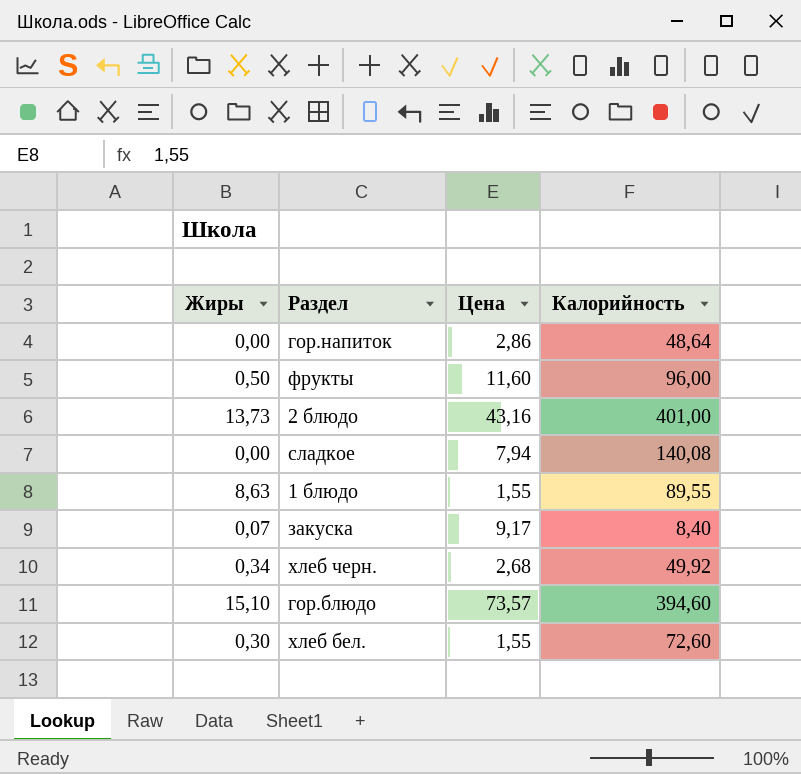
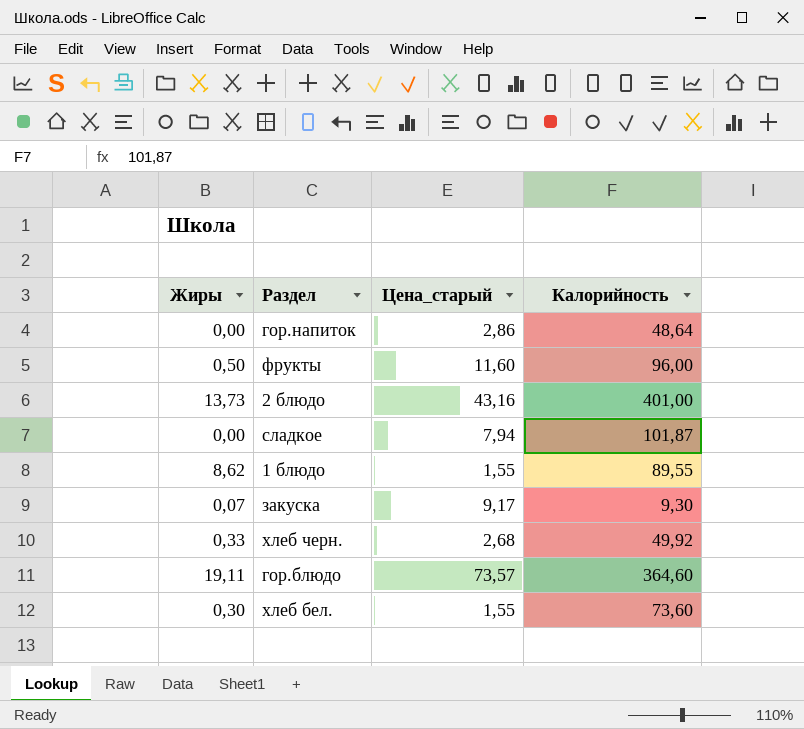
column name: Цена -> Цена_старый
сладкое | Калорийность: 140,08 -> 101,87
1 блюдо | Жиры: 8,63 -> 8,62
закуска | Калорийность: 8,40 -> 9,30
хлеб черн. | Жиры: 0,34 -> 0,33
гор.блюдо | Жиры: 15,10 -> 19,11
гор.блюдо | Калорийность: 394,60 -> 364,60
хлеб бел. | Калорийность: 72,60 -> 73,60

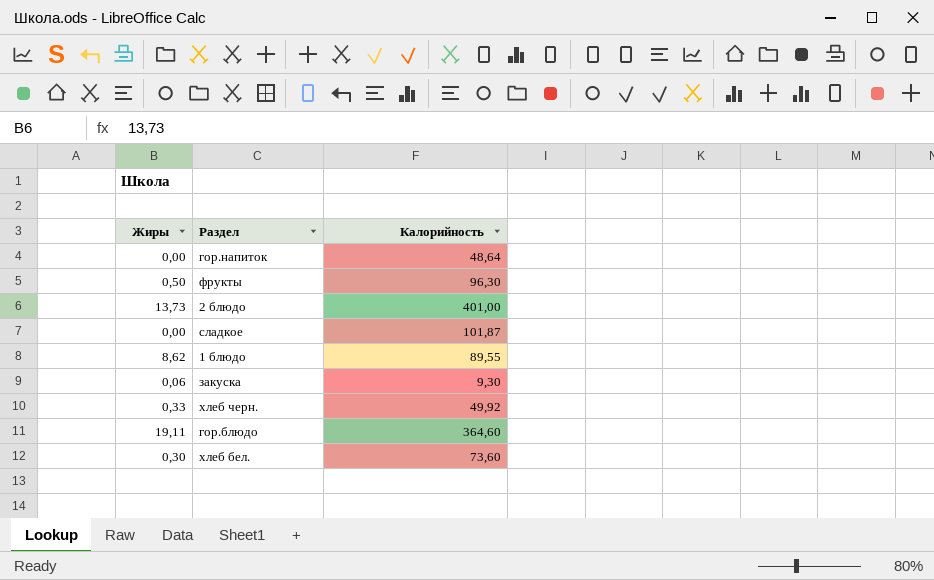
column Цена_старый | position: 3 -> none
фрукты | Калорийность: 96,00 -> 96,30
закуска | Жиры: 0,07 -> 0,06

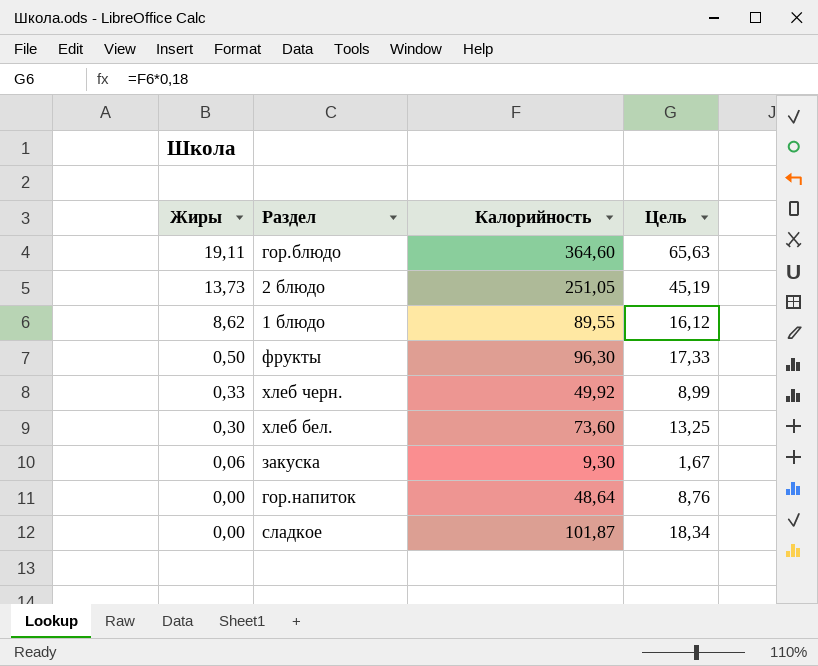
row order: none -> Жиры descending
column Цель | formula: none -> [Калорийность] * 0,18
2 блюдо | Калорийность: 401,00 -> 251,05

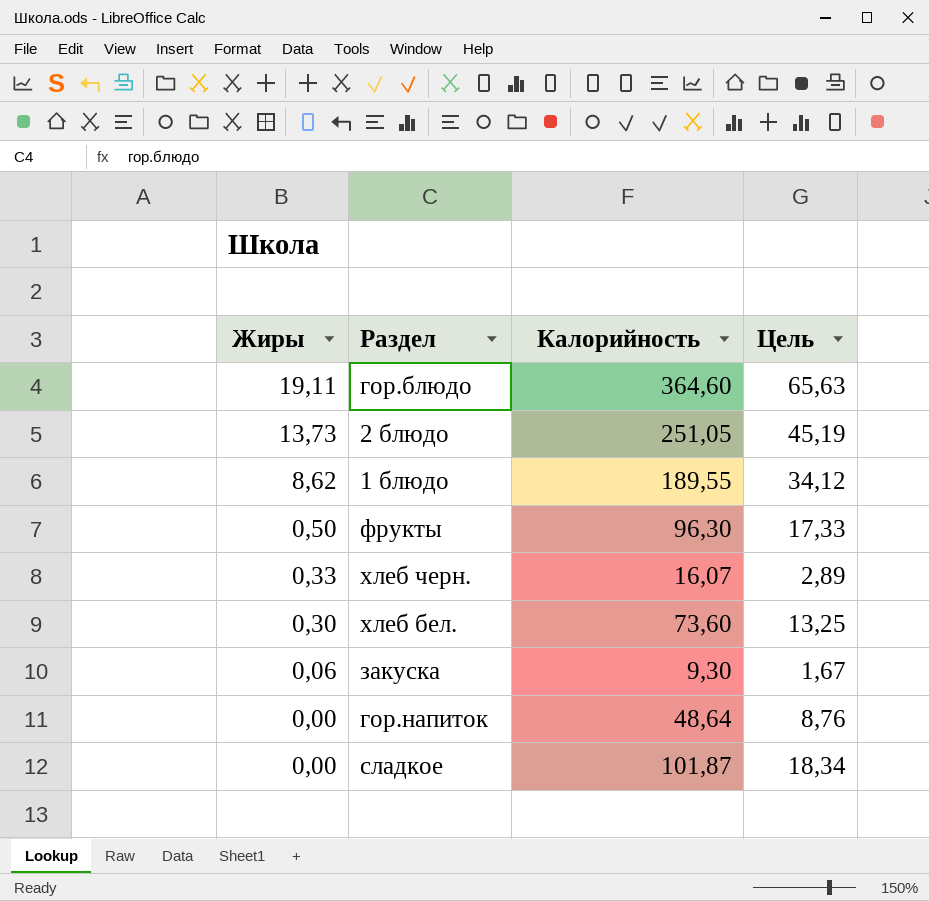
1 блюдо | Калорийность: 89,55 -> 189,55
1 блюдо | Цель: 16,12 -> 34,12
хлеб черн. | Калорийность: 49,92 -> 16,07
хлеб черн. | Цель: 8,99 -> 2,89

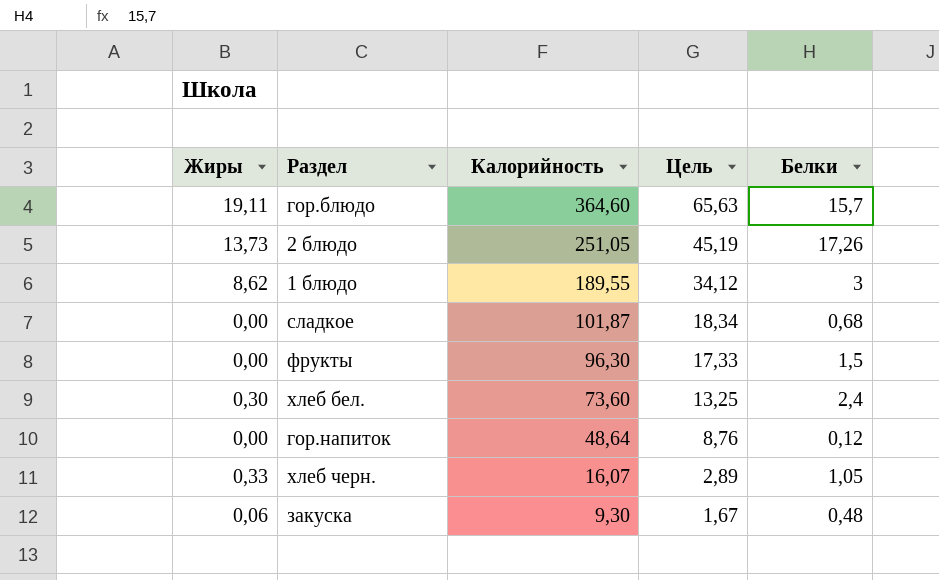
row order: Жиры descending -> Калорийность descending
column Белки | position: none -> 5
фрукты | Жиры: 0,50 -> 0,00

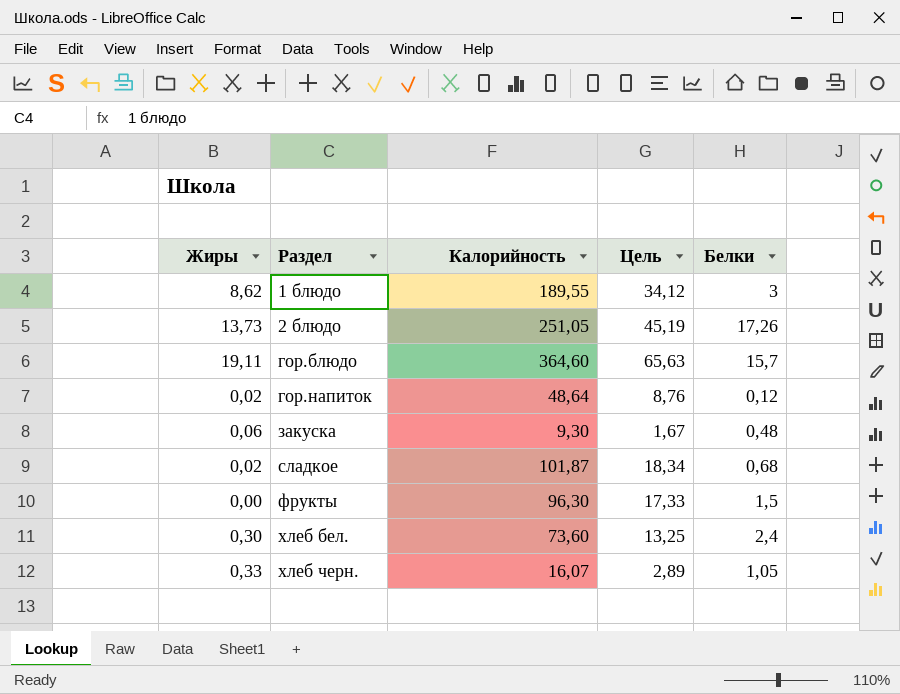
row order: Калорийность descending -> Раздел ascending
гор.напиток | Жиры: 0,00 -> 0,02
сладкое | Жиры: 0,00 -> 0,02

